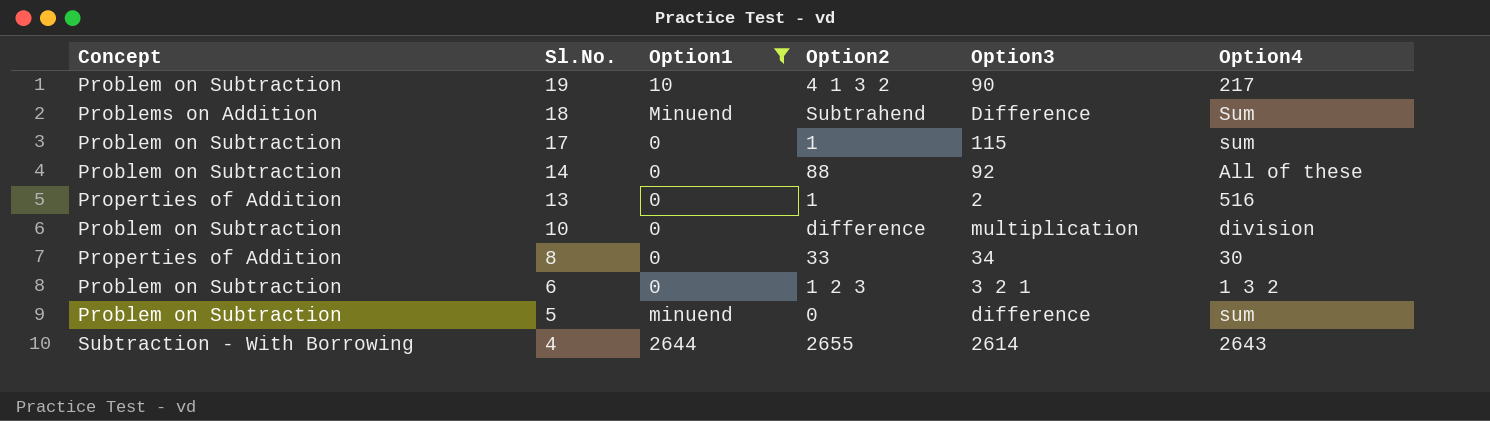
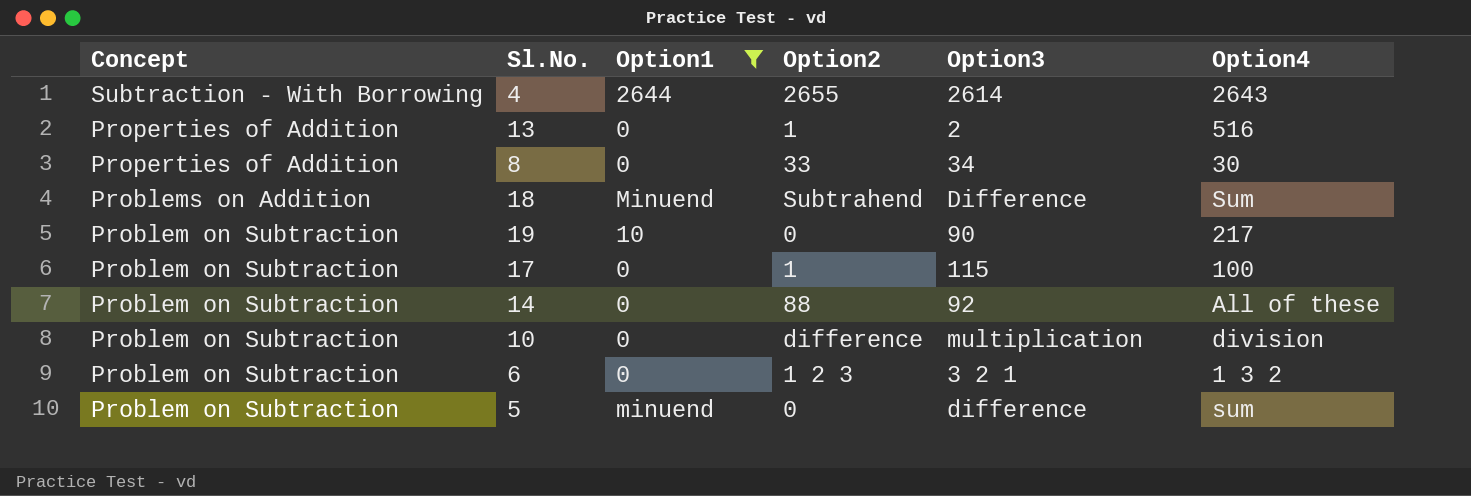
row order: Sl.No. descending -> Concept descending
19 | Option2: 4 1 3 2 -> 0
17 | Option4: sum -> 100

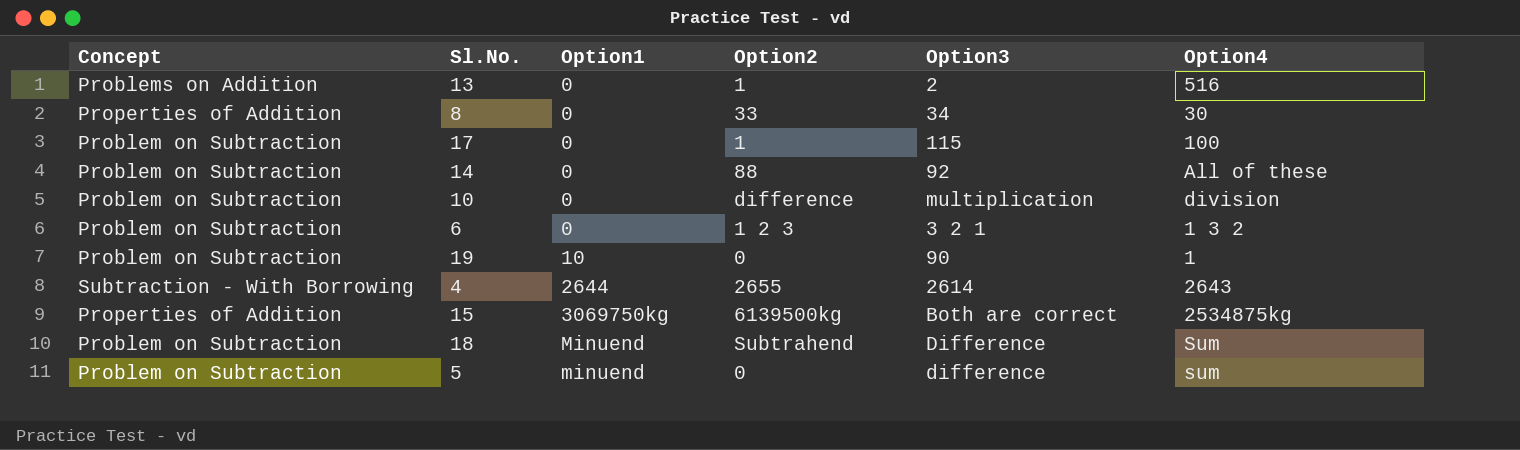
filter: Option1 != 3069750kg -> none
row order: Concept descending -> Option1 ascending
13 | Concept: Properties of Addition -> Problems on Addition
19 | Option4: 217 -> 1
18 | Concept: Problems on Addition -> Problem on Subtraction

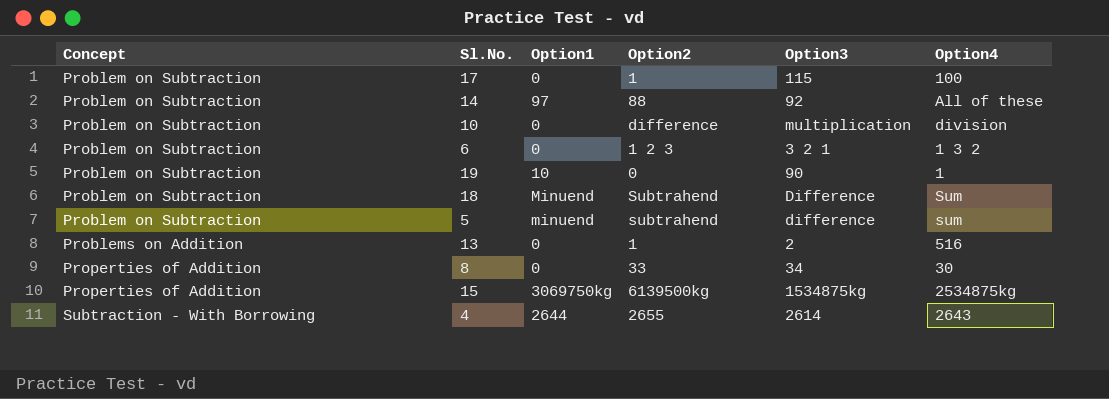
row order: Option1 ascending -> Concept ascending
14 | Option1: 0 -> 97
5 | Option2: 0 -> subtrahend
15 | Option3: Both are correct -> 1534875kg

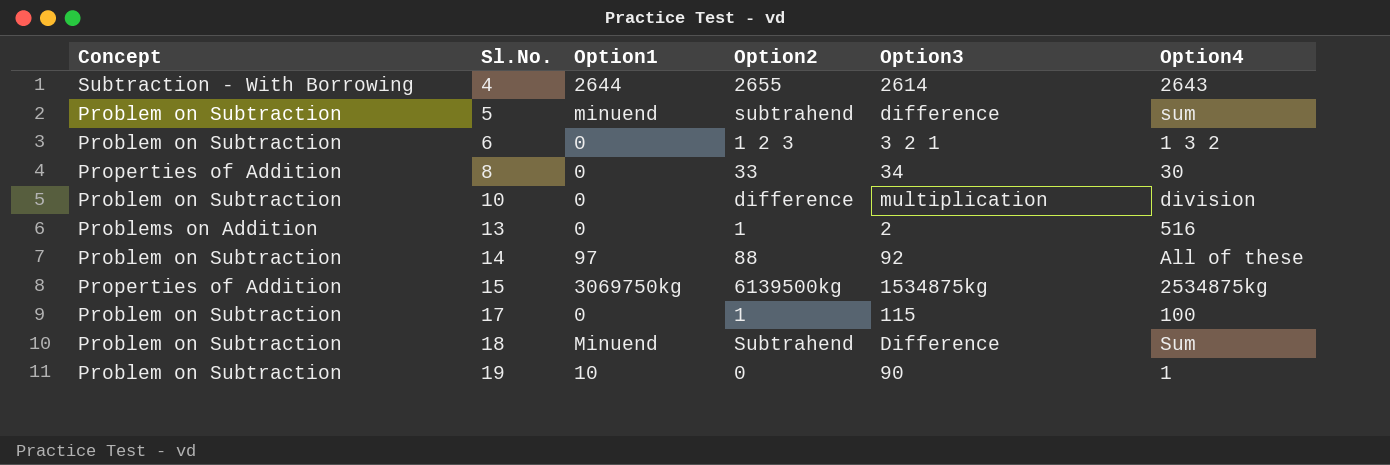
row order: Concept ascending -> Sl.No. ascending

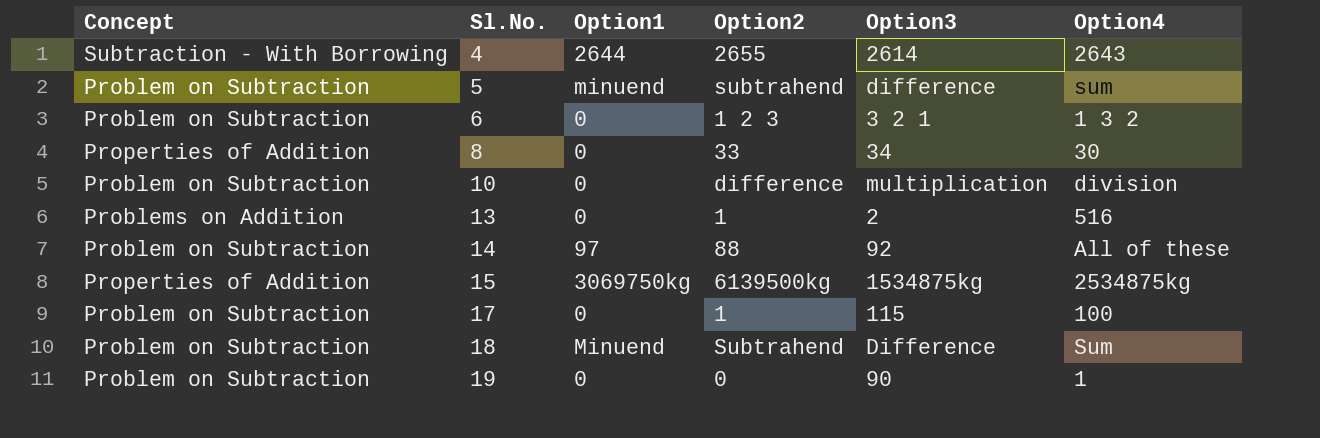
19 | Option1: 10 -> 0

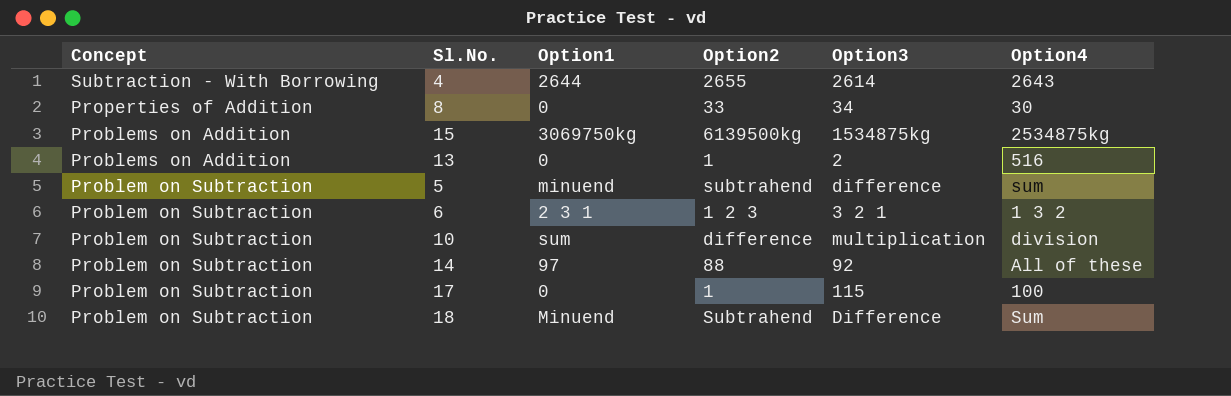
row order: Sl.No. ascending -> Concept descending
row 19: Problem on Subtraction | 0 | 0 | 90 | 1 -> none
15 | Concept: Properties of Addition -> Problems on Addition
6 | Option1: 0 -> 2 3 1
10 | Option1: 0 -> sum

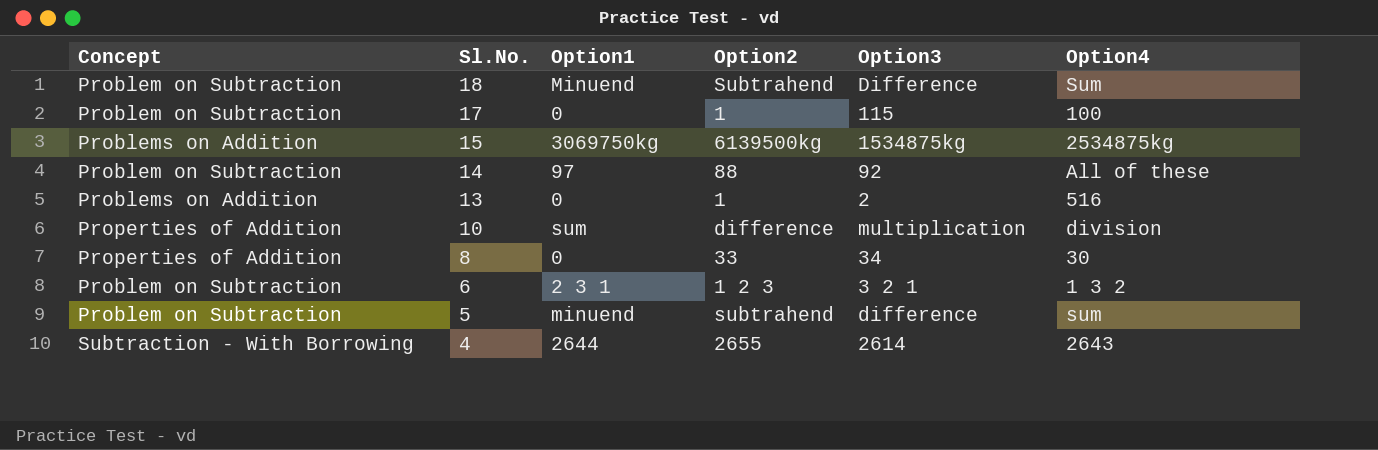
row order: Concept descending -> Sl.No. descending
10 | Concept: Problem on Subtraction -> Properties of Addition

